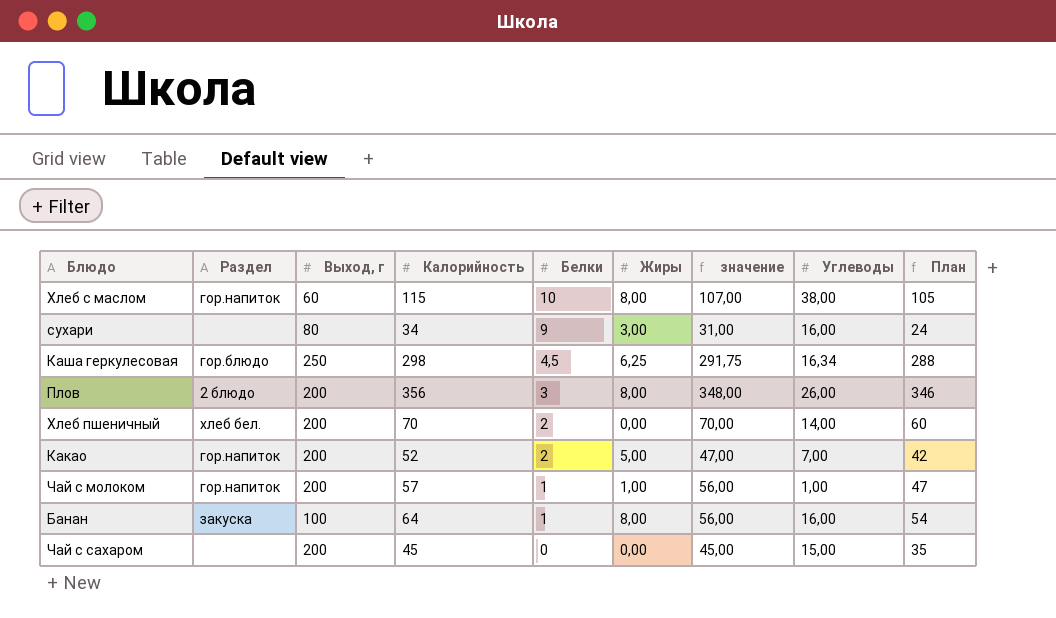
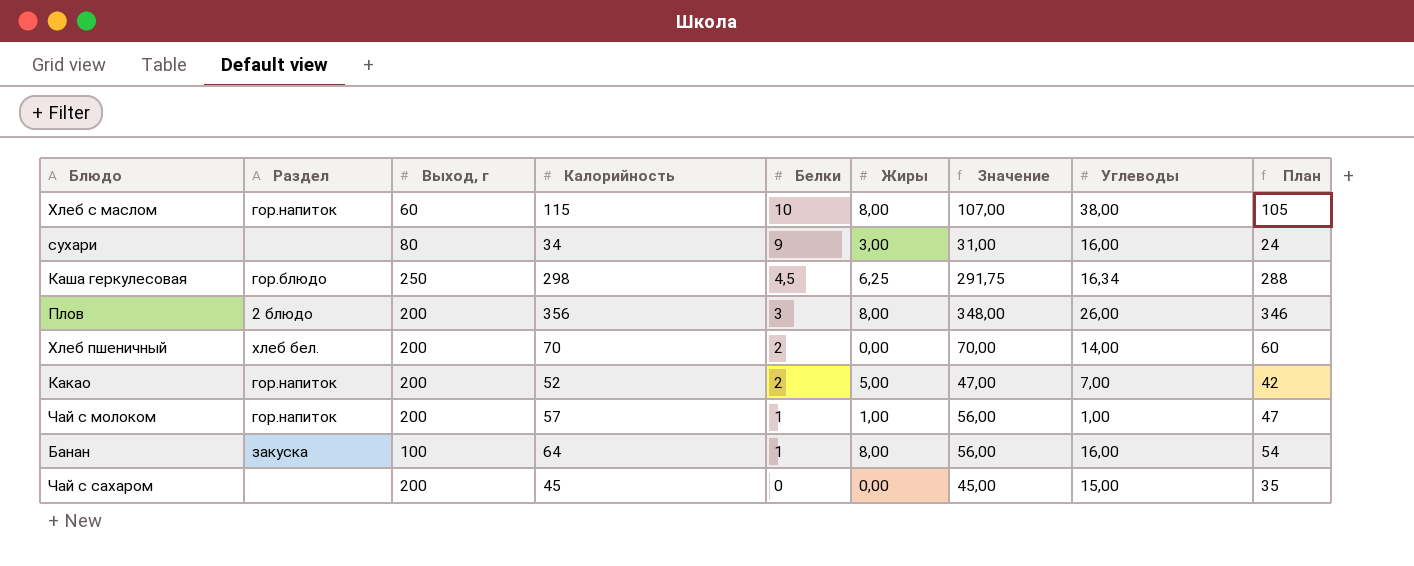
column name: значение -> Значение

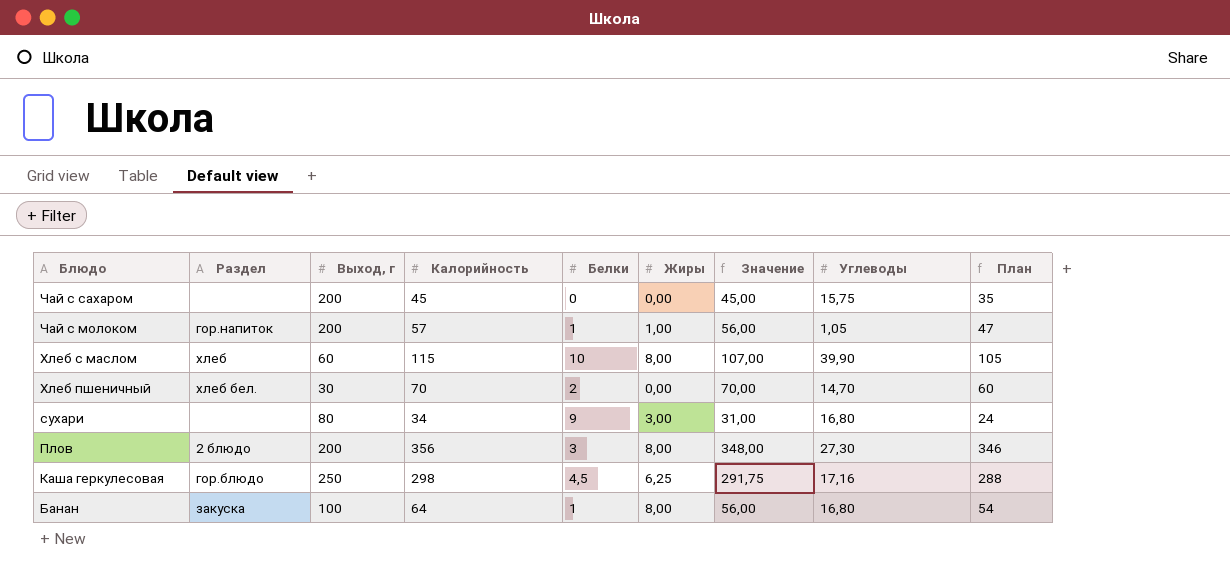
row order: Белки descending -> Блюдо descending
row Какао: гор.напиток | 200 | 52 | 2 | 5,00 | 47,00 | 7,00 | 42 -> none
Чай с сахаром | Углеводы: 15,00 -> 15,75
Чай с молоком | Углеводы: 1,00 -> 1,05
Хлеб с маслом | Раздел: гор.напиток -> хлеб
Хлеб с маслом | Углеводы: 38,00 -> 39,90
Хлеб пшеничный | Выход, г: 200 -> 30
Хлеб пшеничный | Углеводы: 14,00 -> 14,70
сухари | Углеводы: 16,00 -> 16,80
Плов | Углеводы: 26,00 -> 27,30
Каша геркулесовая | Углеводы: 16,34 -> 17,16
Банан | Углеводы: 16,00 -> 16,80

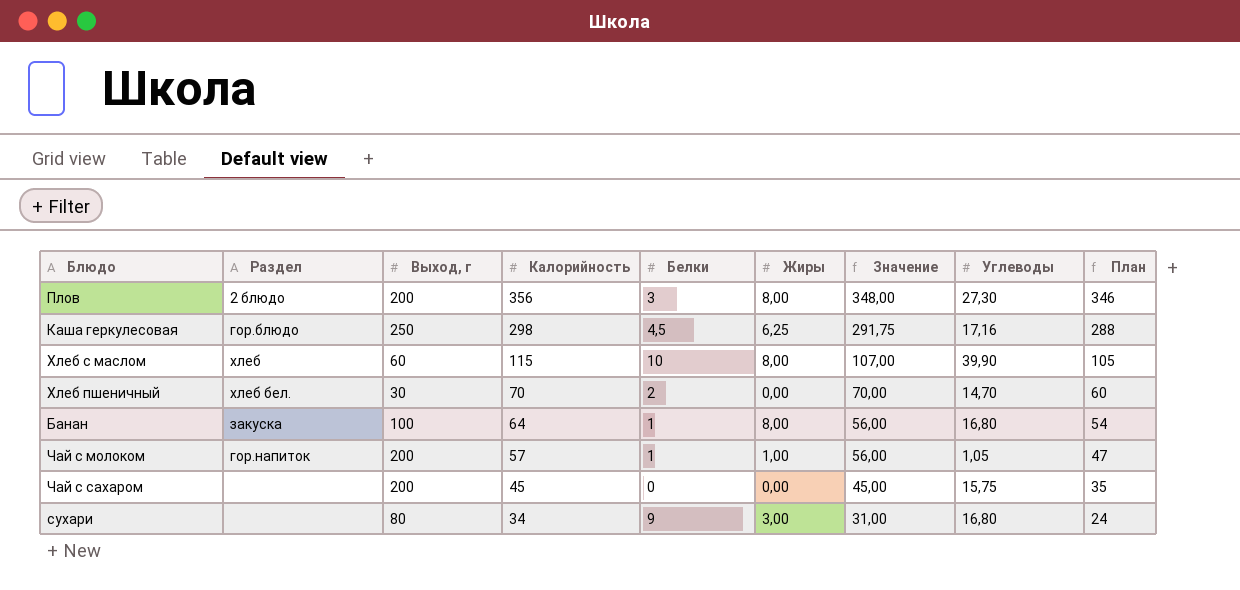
row order: Блюдо descending -> Калорийность descending

